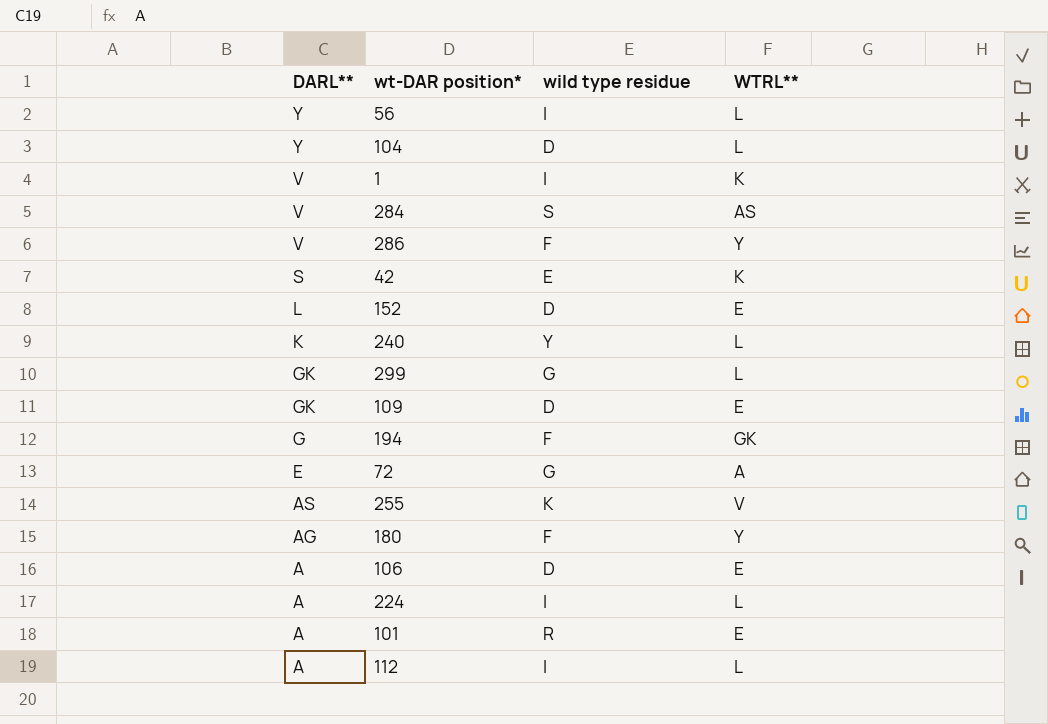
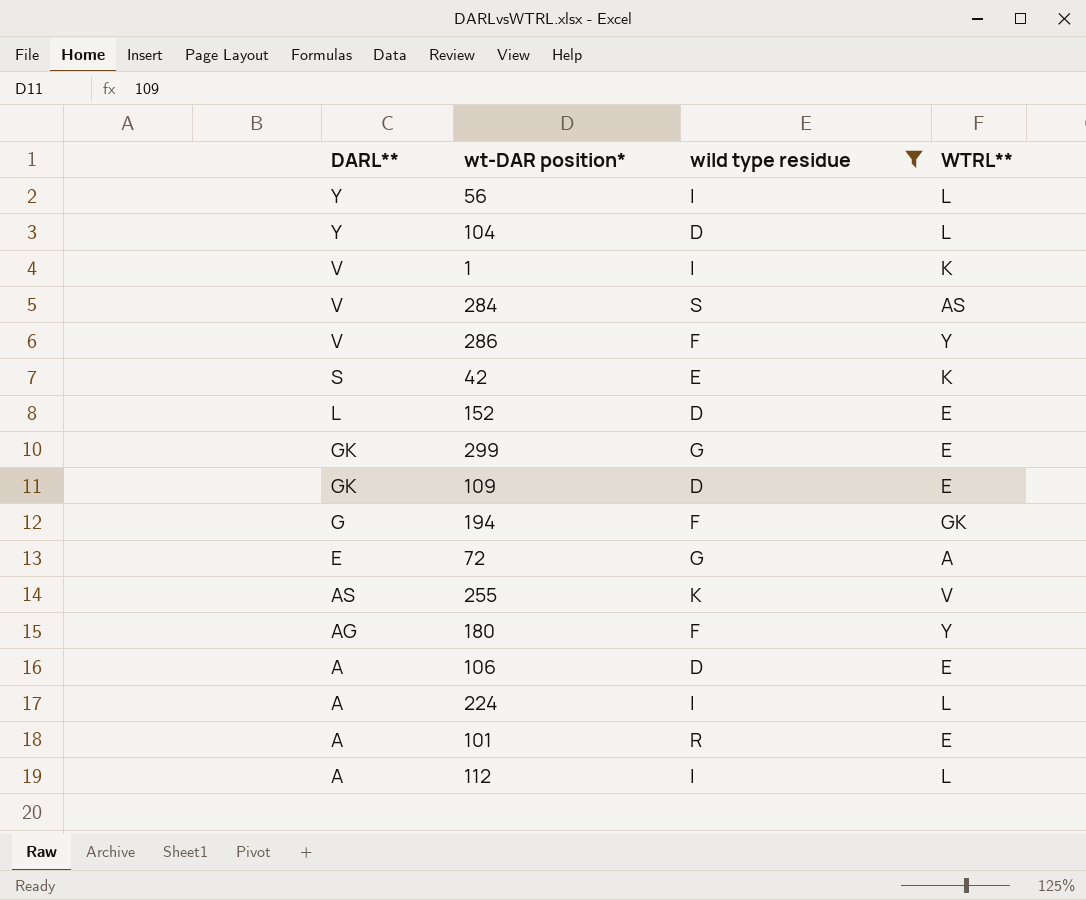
filter: none -> wild type residue != Y
299 | WTRL**: L -> E

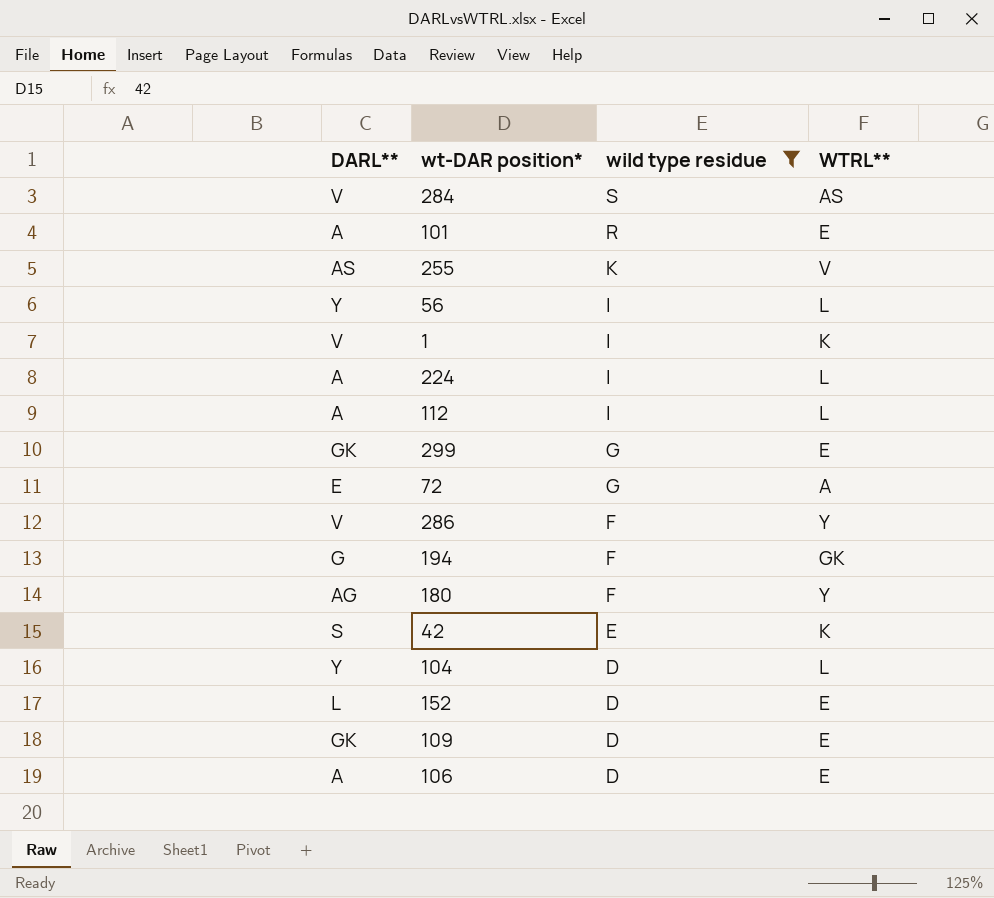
row order: DARL** descending -> wild type residue descending

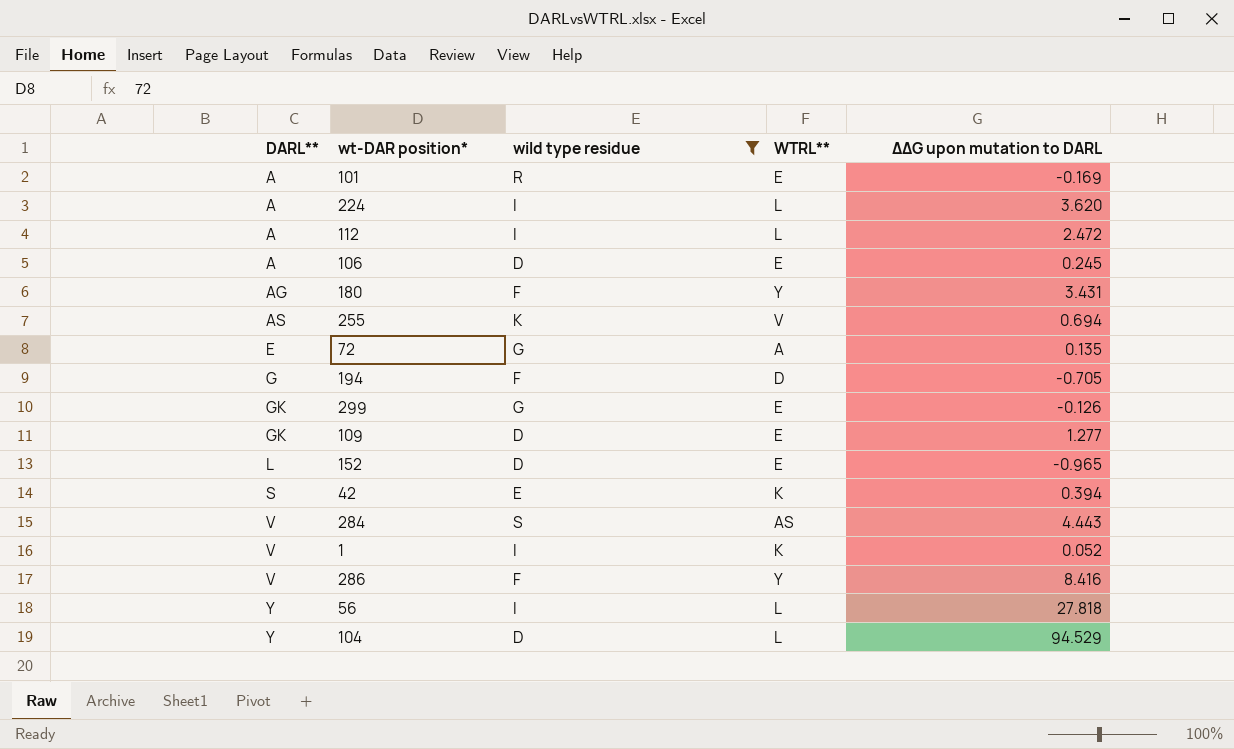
row order: wild type residue descending -> DARL** ascending
column ΔΔG upon mutation to DARL | position: none -> 5
194 | WTRL**: GK -> D

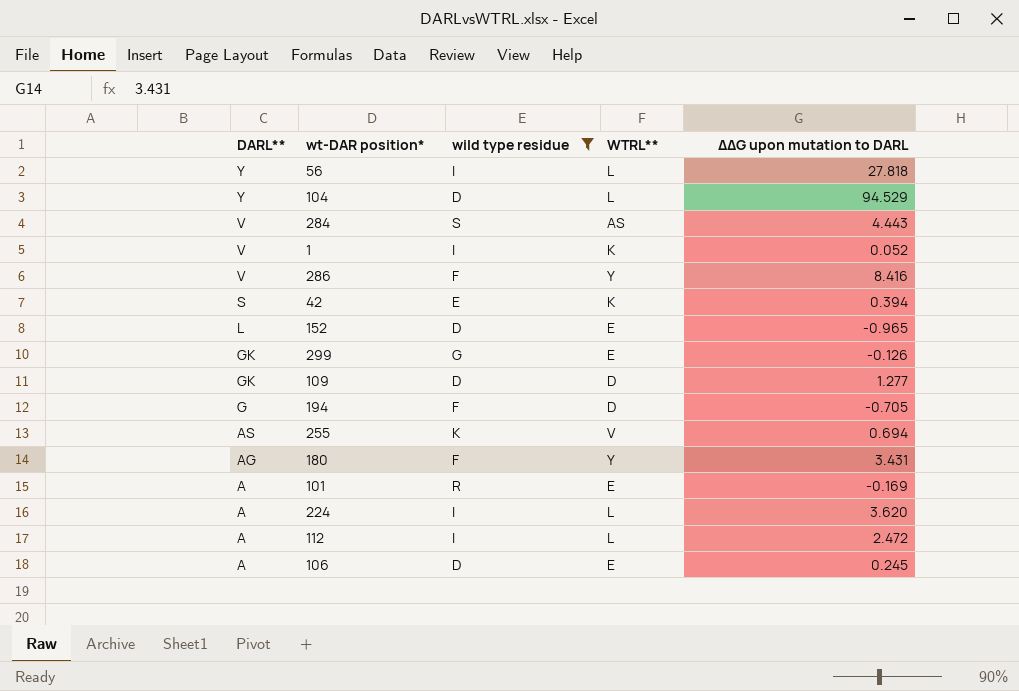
row order: DARL** ascending -> DARL** descending
row 72: E | G | A | 0.135 -> none
109 | WTRL**: E -> D

